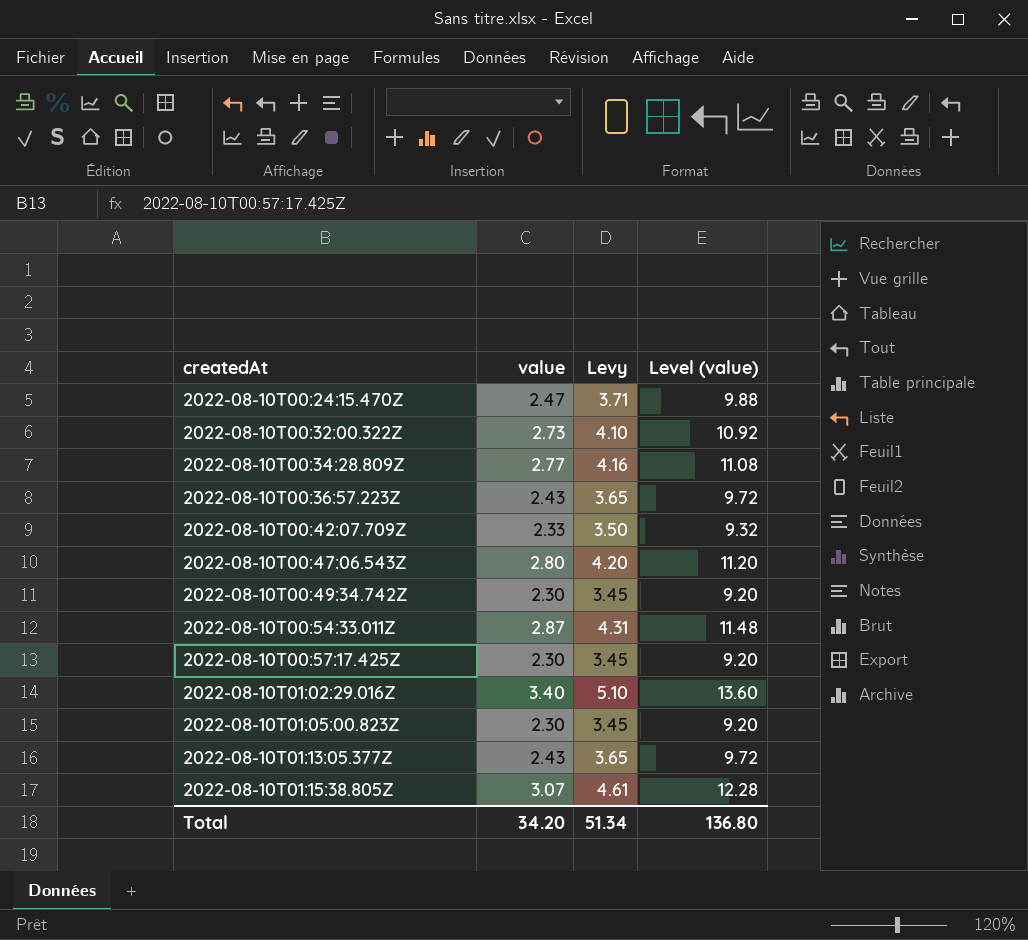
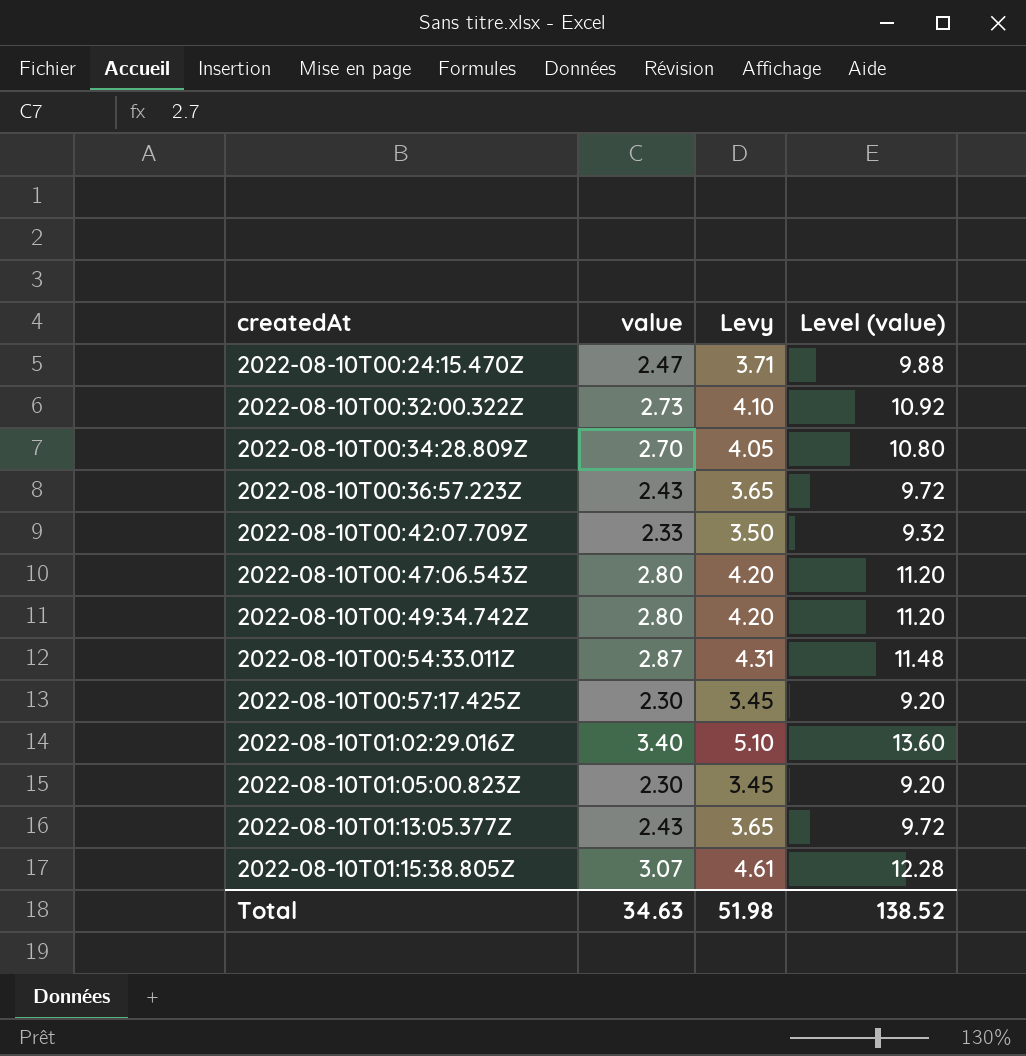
2022-08-10T00:34:28.809Z | value: 2.77 -> 2.70
2022-08-10T00:34:28.809Z | Levy: 4.16 -> 4.05
2022-08-10T00:34:28.809Z | Level (value): 11.08 -> 10.80
2022-08-10T00:49:34.742Z | value: 2.30 -> 2.80
2022-08-10T00:49:34.742Z | Levy: 3.45 -> 4.20
2022-08-10T00:49:34.742Z | Level (value): 9.20 -> 11.20
Total | value: 34.20 -> 34.63
Total | Levy: 51.34 -> 51.98
Total | Level (value): 136.80 -> 138.52

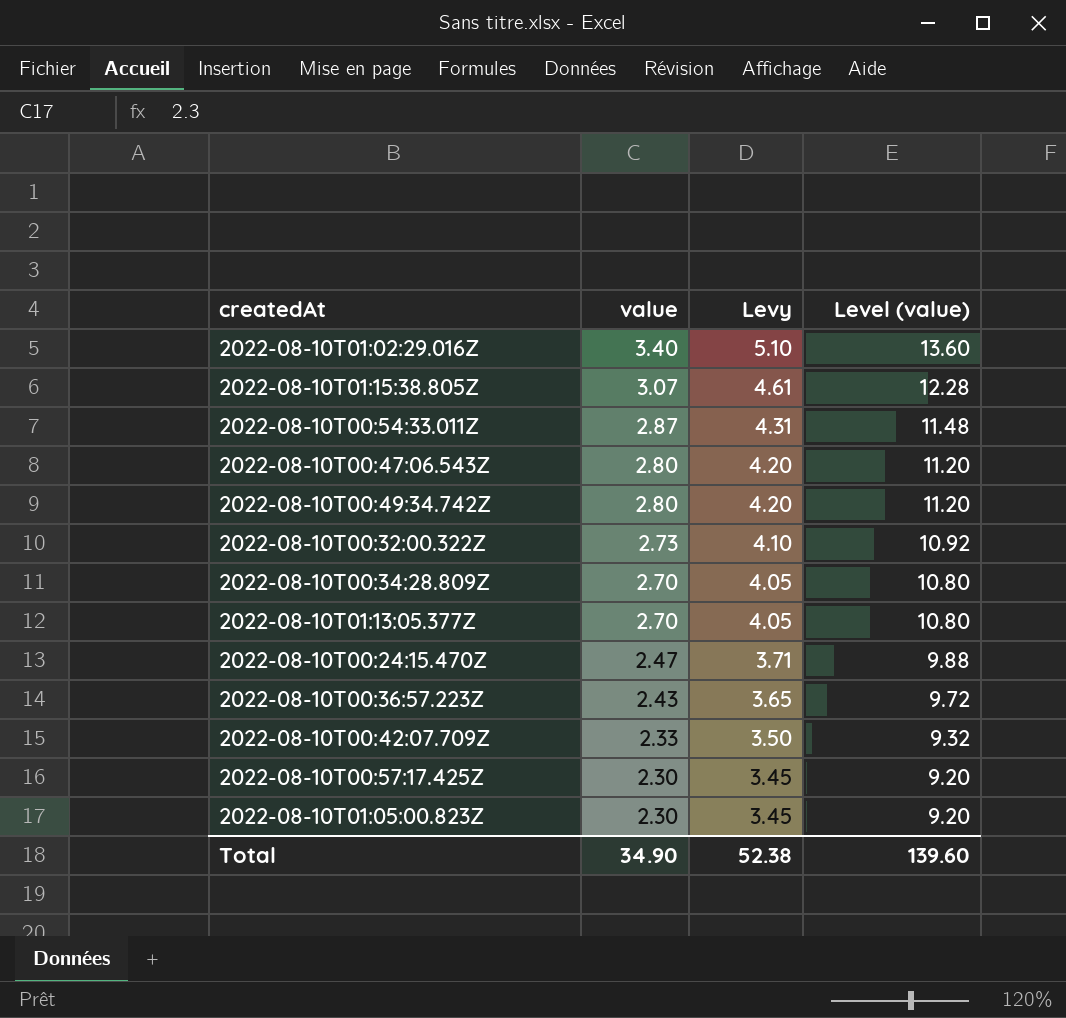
row order: createdAt ascending -> value descending
2022-08-10T01:13:05.377Z | value: 2.43 -> 2.70
2022-08-10T01:13:05.377Z | Levy: 3.65 -> 4.05
2022-08-10T01:13:05.377Z | Level (value): 9.72 -> 10.80
Total | value: 34.63 -> 34.90
Total | Levy: 51.98 -> 52.38
Total | Level (value): 138.52 -> 139.60

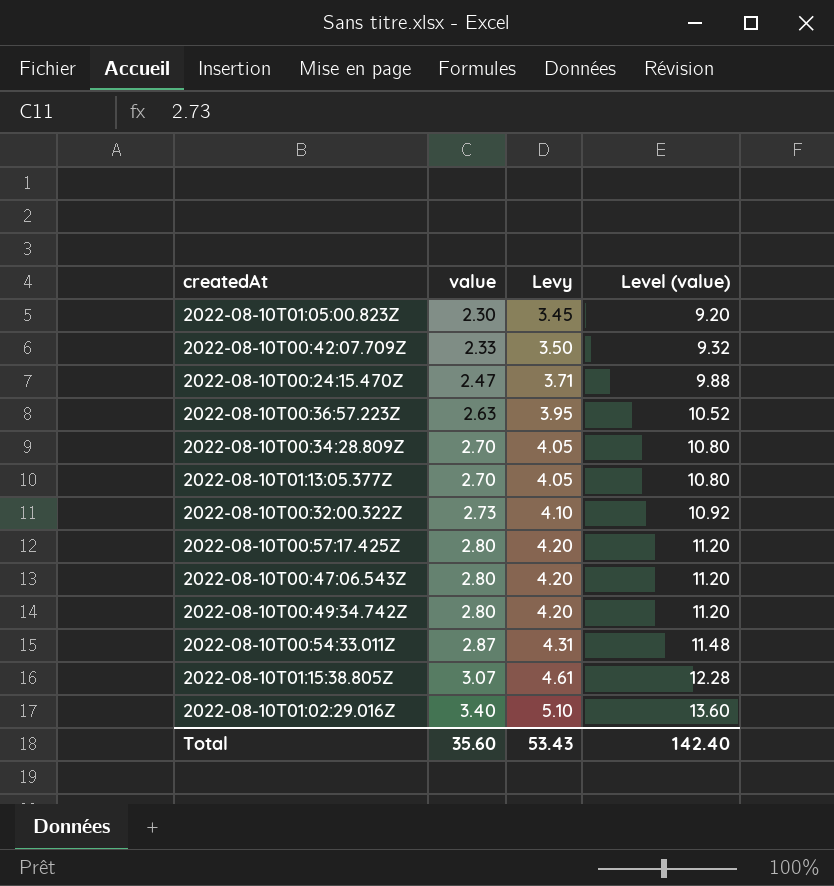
row order: value descending -> value ascending
2022-08-10T00:36:57.223Z | value: 2.43 -> 2.63
2022-08-10T00:36:57.223Z | Levy: 3.65 -> 3.95
2022-08-10T00:36:57.223Z | Level (value): 9.72 -> 10.52
2022-08-10T00:57:17.425Z | value: 2.30 -> 2.80
2022-08-10T00:57:17.425Z | Levy: 3.45 -> 4.20
2022-08-10T00:57:17.425Z | Level (value): 9.20 -> 11.20
Total | value: 34.90 -> 35.60
Total | Levy: 52.38 -> 53.43
Total | Level (value): 139.60 -> 142.40

